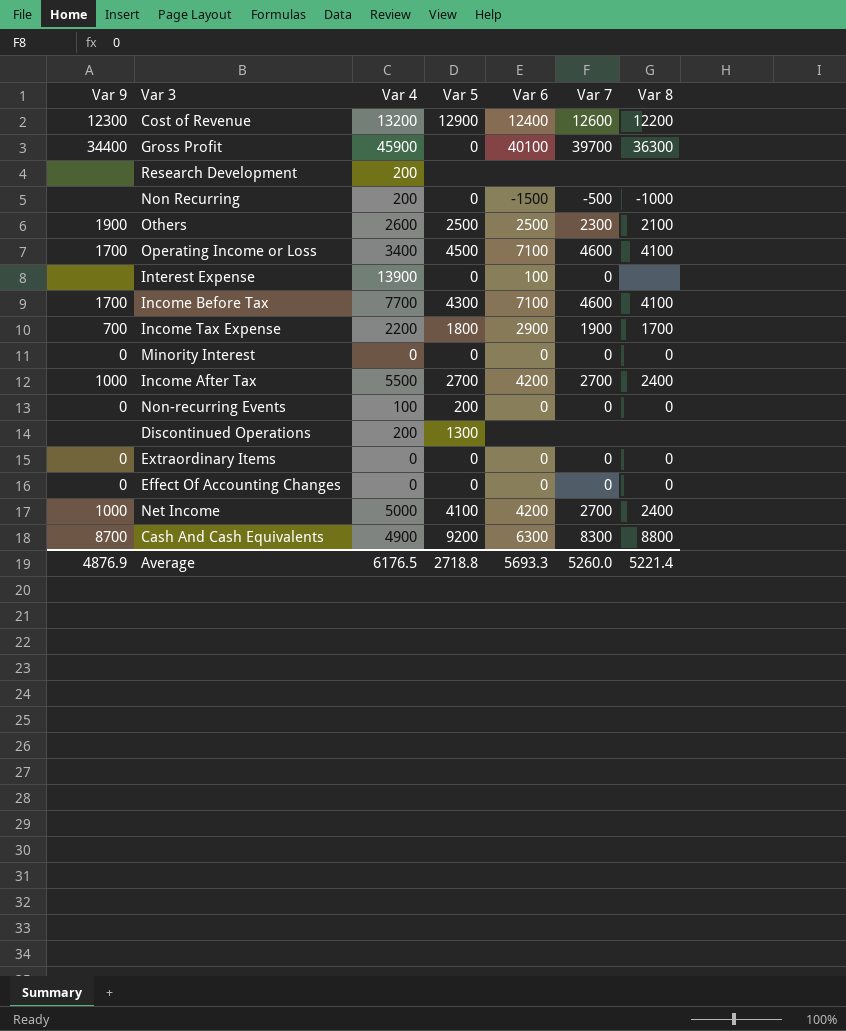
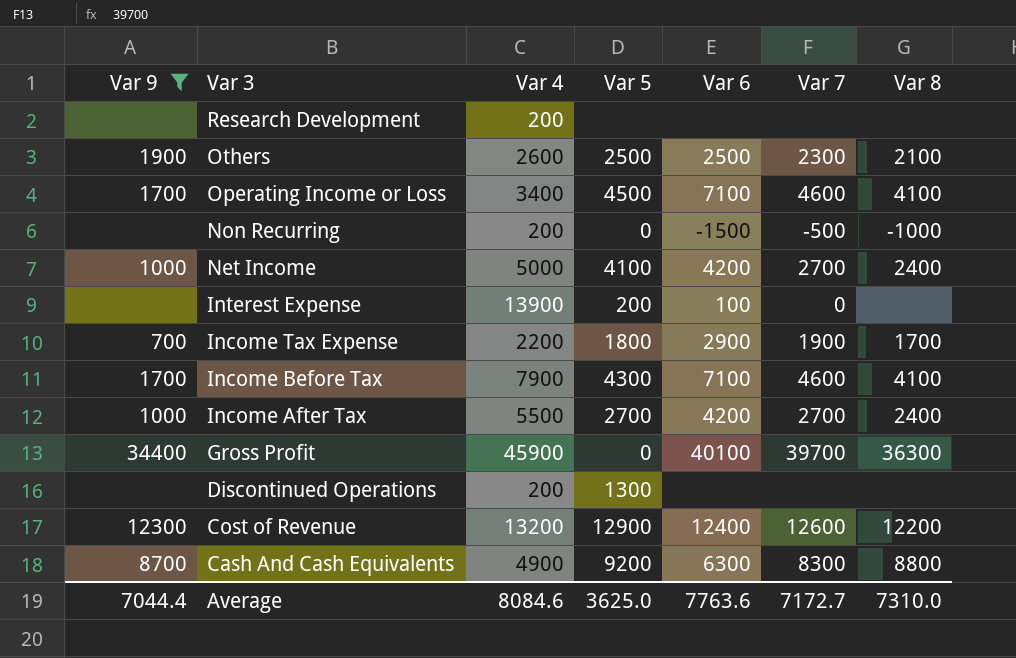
filter: none -> Var 9 != 0
row order: none -> Var 3 descending
Interest Expense | Var 5: 0 -> 200
Income Before Tax | Var 4: 7700 -> 7900
Average | Var 9: 4876.9 -> 7044.4
Average | Var 4: 6176.5 -> 8084.6
Average | Var 5: 2718.8 -> 3625.0
Average | Var 6: 5693.3 -> 7763.6
Average | Var 7: 5260.0 -> 7172.7
Average | Var 8: 5221.4 -> 7310.0

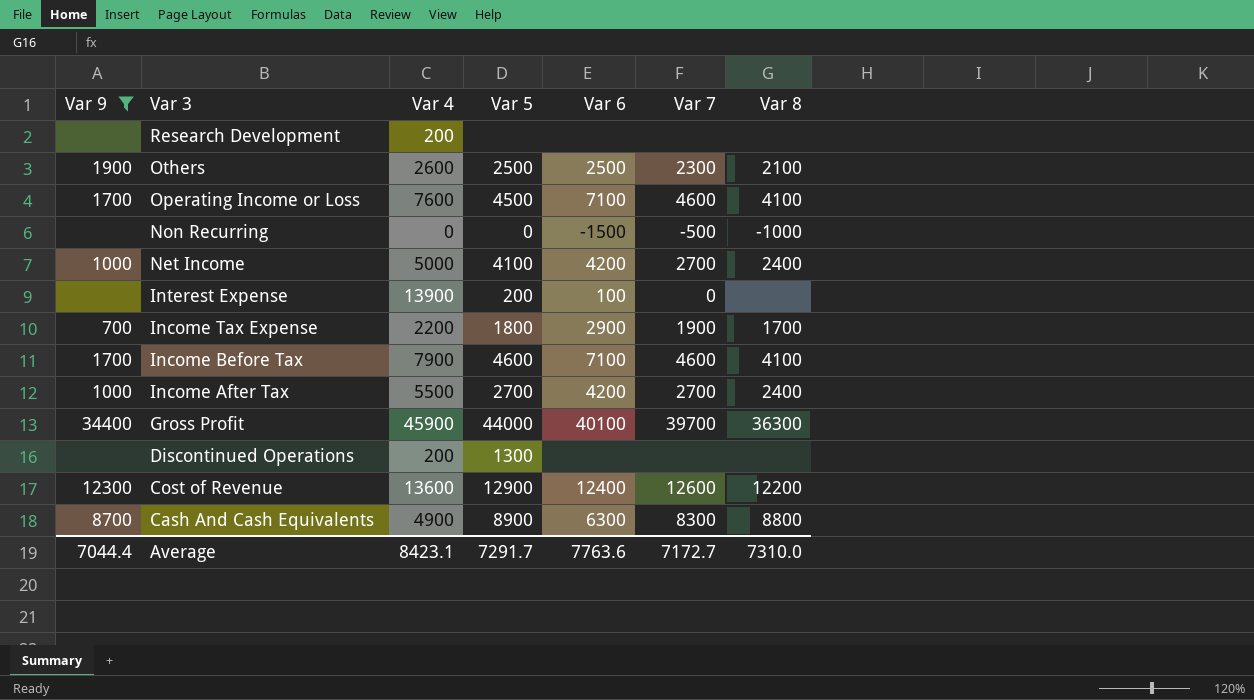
Operating Income or Loss | Var 4: 3400 -> 7600
Non Recurring | Var 4: 200 -> 0
Income Before Tax | Var 5: 4300 -> 4600
Gross Profit | Var 5: 0 -> 44000
Cost of Revenue | Var 4: 13200 -> 13600
Cash And Cash Equivalents | Var 5: 9200 -> 8900
Average | Var 4: 8084.6 -> 8423.1
Average | Var 5: 3625.0 -> 7291.7

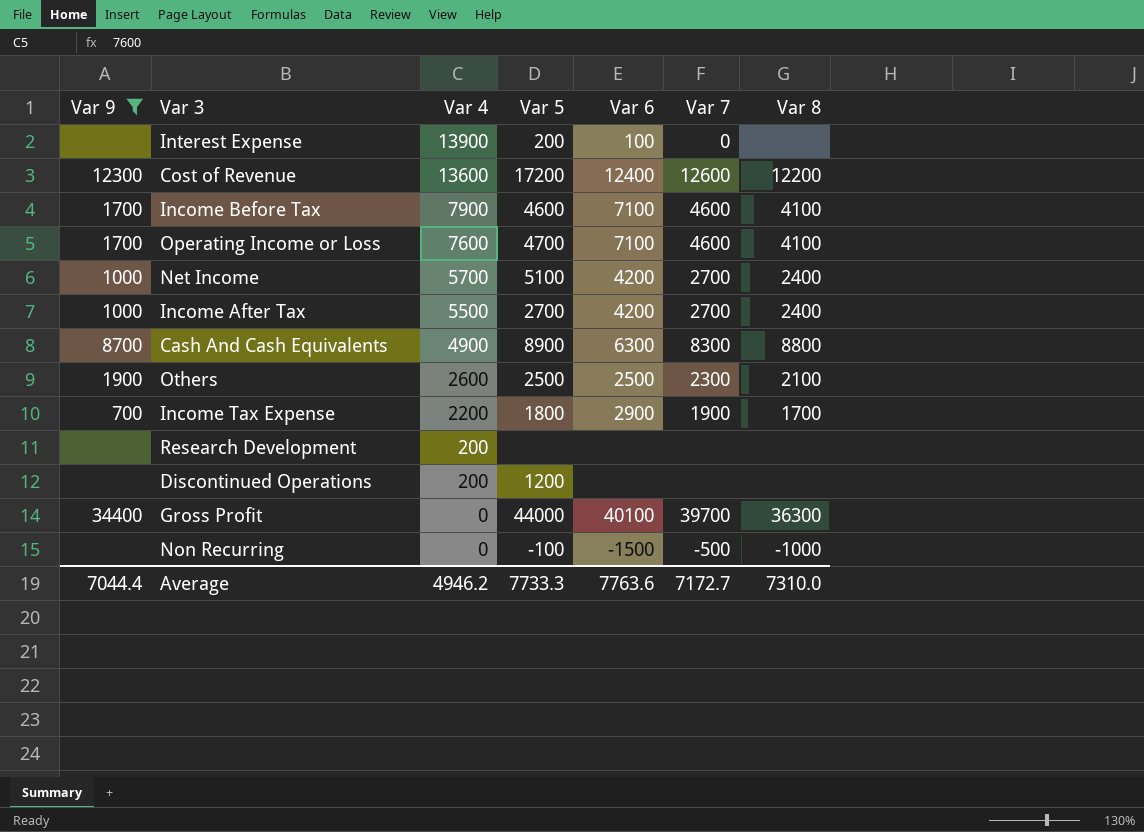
row order: Var 3 descending -> Var 4 descending
Cost of Revenue | Var 5: 12900 -> 17200
Operating Income or Loss | Var 5: 4500 -> 4700
Net Income | Var 4: 5000 -> 5700
Net Income | Var 5: 4100 -> 5100
Discontinued Operations | Var 5: 1300 -> 1200
Gross Profit | Var 4: 45900 -> 0
Non Recurring | Var 5: 0 -> -100
Average | Var 4: 8423.1 -> 4946.2
Average | Var 5: 7291.7 -> 7733.3

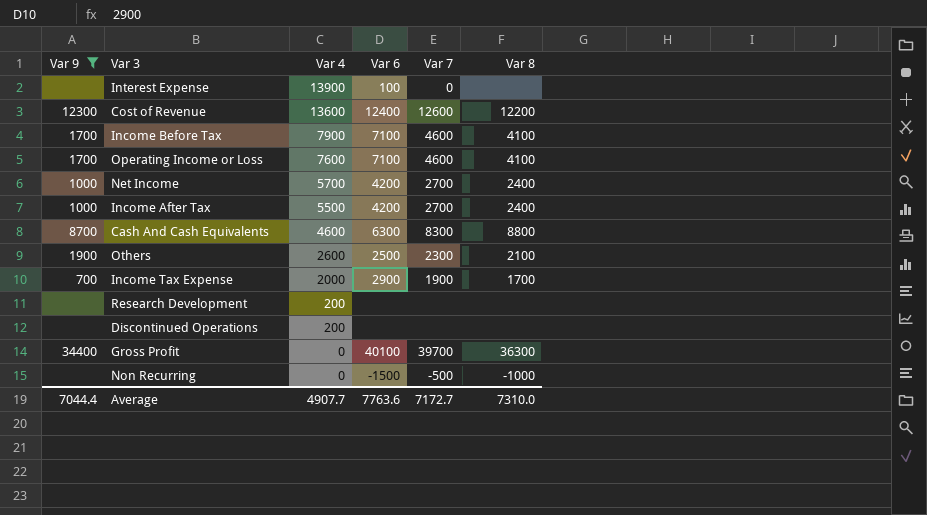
column Var 5 | position: 4 -> none
Cash And Cash Equivalents | Var 4: 4900 -> 4600
Income Tax Expense | Var 4: 2200 -> 2000
Average | Var 4: 4946.2 -> 4907.7

